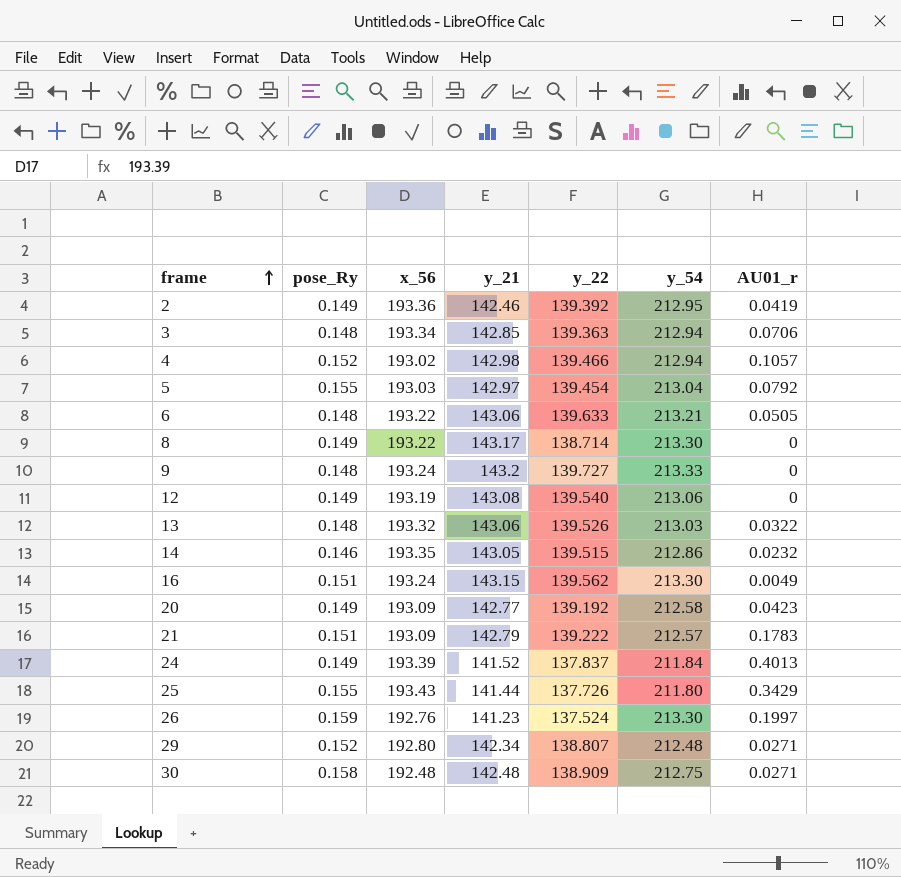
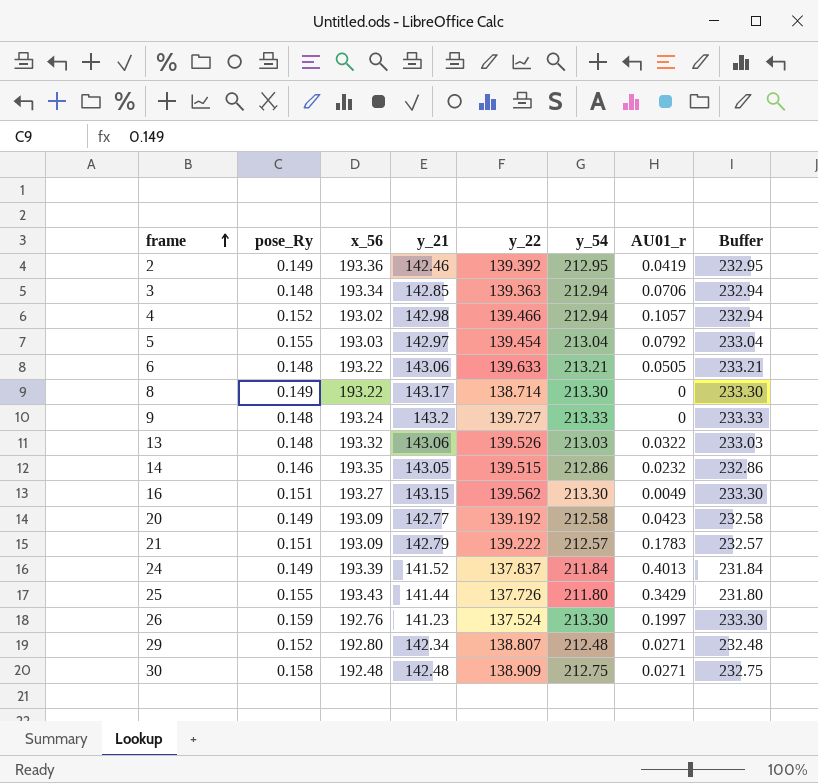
column Buffer | formula: none -> [y_54] + 20
row 12: 0.149 | 193.19 | 143.08 | 139.540 | 213.06 | 0 -> none
16 | x_56: 193.24 -> 193.27

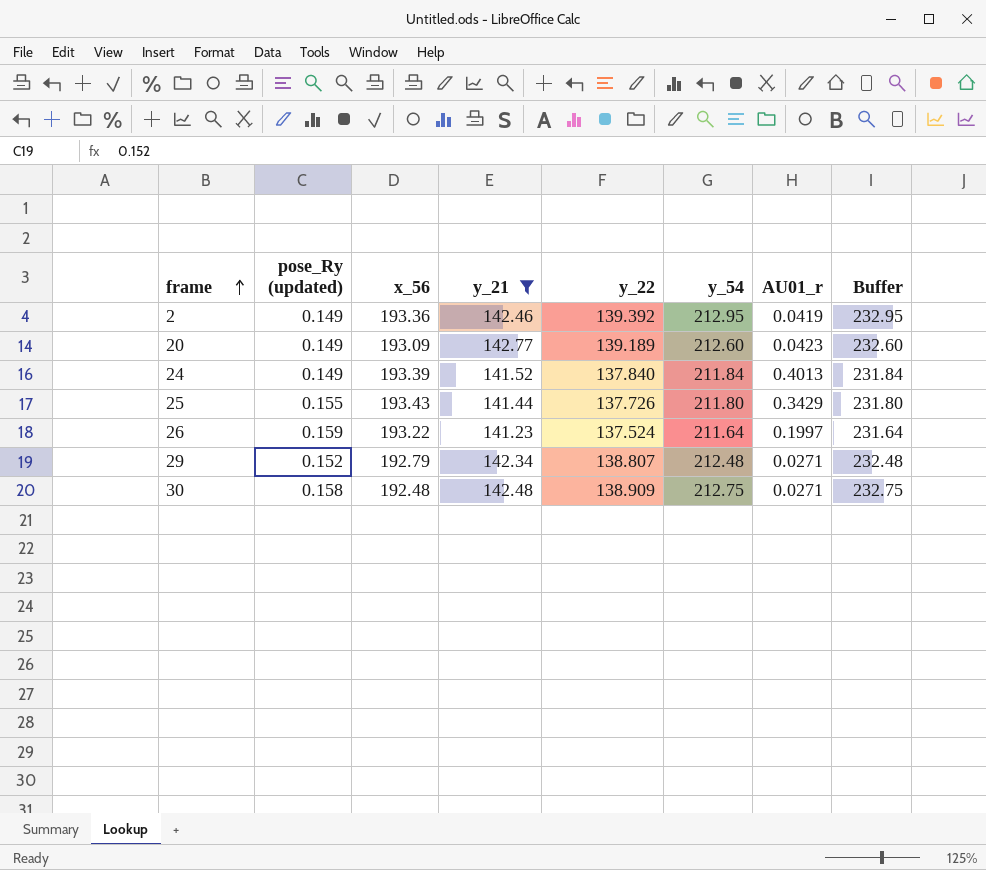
filter: none -> y_21 <= 142.77
column name: pose_Ry -> pose_Ry (updated)
20 | y_22: 139.192 -> 139.189
20 | y_54: 212.58 -> 212.60
20 | Buffer: 232.58 -> 232.60
24 | y_22: 137.837 -> 137.840
26 | x_56: 192.76 -> 193.22
26 | y_54: 213.30 -> 211.64
26 | Buffer: 233.30 -> 231.64
29 | x_56: 192.80 -> 192.79

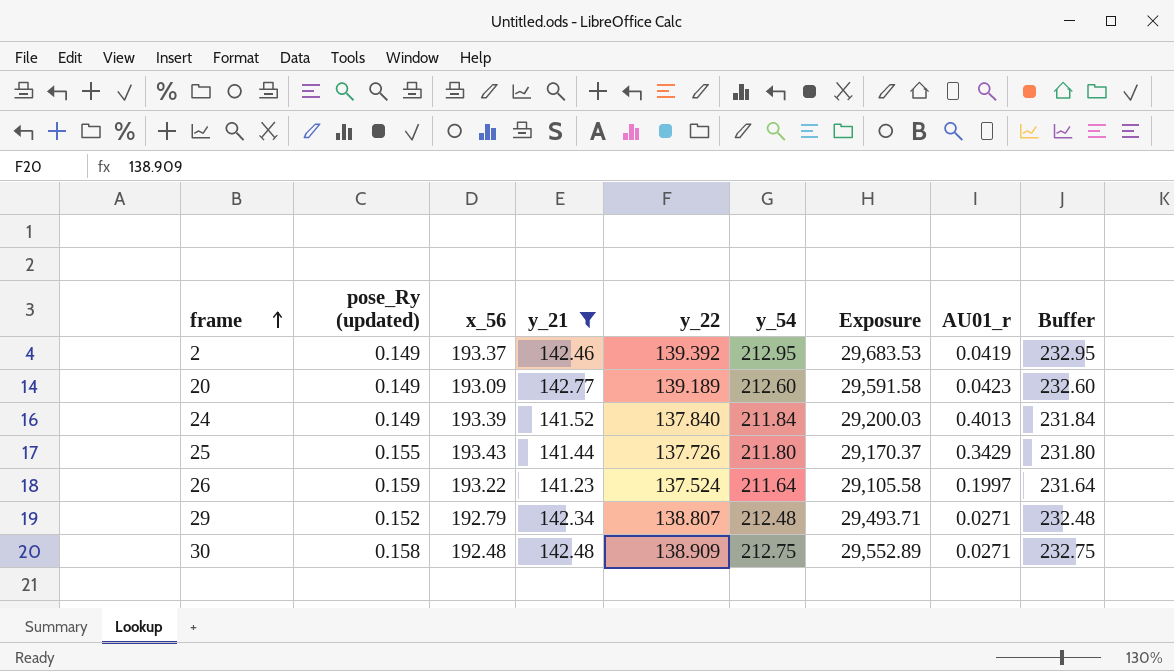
column Exposure | formula: none -> [y_22] * [y_54]
2 | x_56: 193.36 -> 193.37

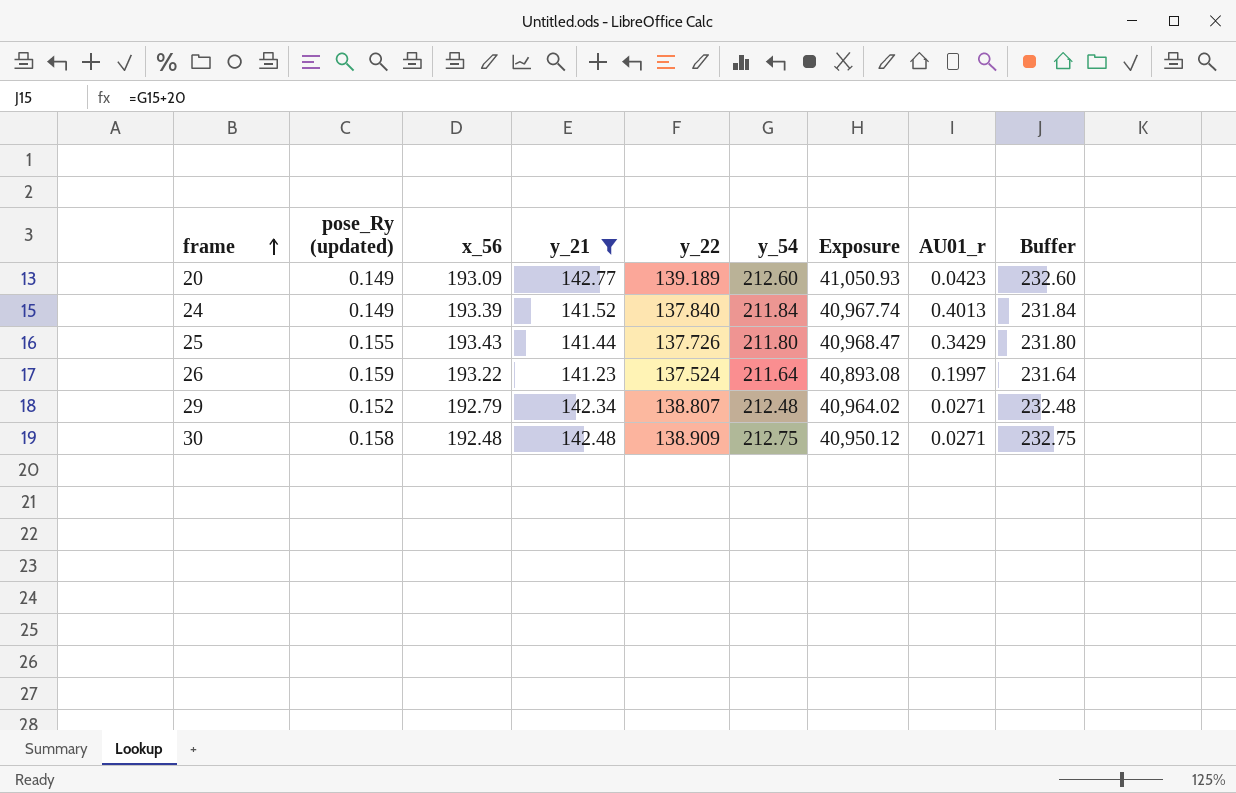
column Exposure | formula: [y_22] * [y_54] -> [x_56] * [y_54]
row 2: 0.149 | 193.37 | 142.46 | 139.392 | 212.95 | 29,683.53 | 0.0419 | 232.95 -> none

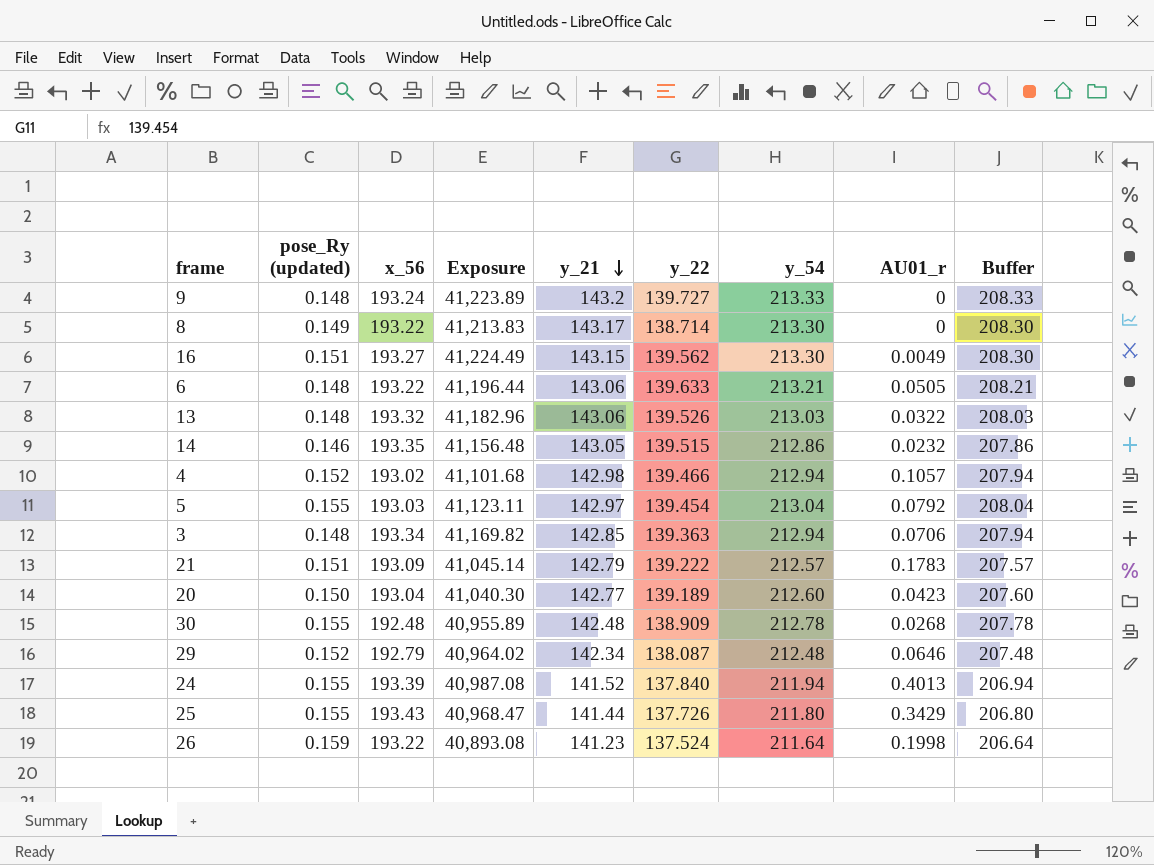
filter: y_21 <= 142.77 -> none
row order: frame ascending -> y_21 descending
column Exposure | position: 7 -> 4
column Buffer | formula: [y_54] + 20 -> [y_54] - 5
20 | pose_Ry (updated): 0.149 -> 0.150
20 | x_56: 193.09 -> 193.04
20 | Exposure: 41,050.93 -> 41,040.30
30 | pose_Ry (updated): 0.158 -> 0.155
30 | Exposure: 40,950.12 -> 40,955.89
30 | y_54: 212.75 -> 212.78
30 | AU01_r: 0.0271 -> 0.0268
29 | y_22: 138.807 -> 138.087
29 | AU01_r: 0.0271 -> 0.0646
24 | pose_Ry (updated): 0.149 -> 0.155
24 | Exposure: 40,967.74 -> 40,987.08
24 | y_54: 211.84 -> 211.94
26 | AU01_r: 0.1997 -> 0.1998

